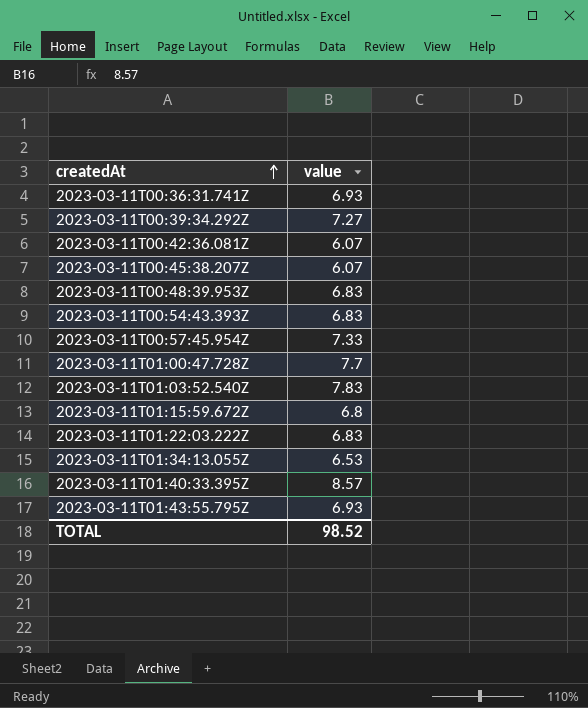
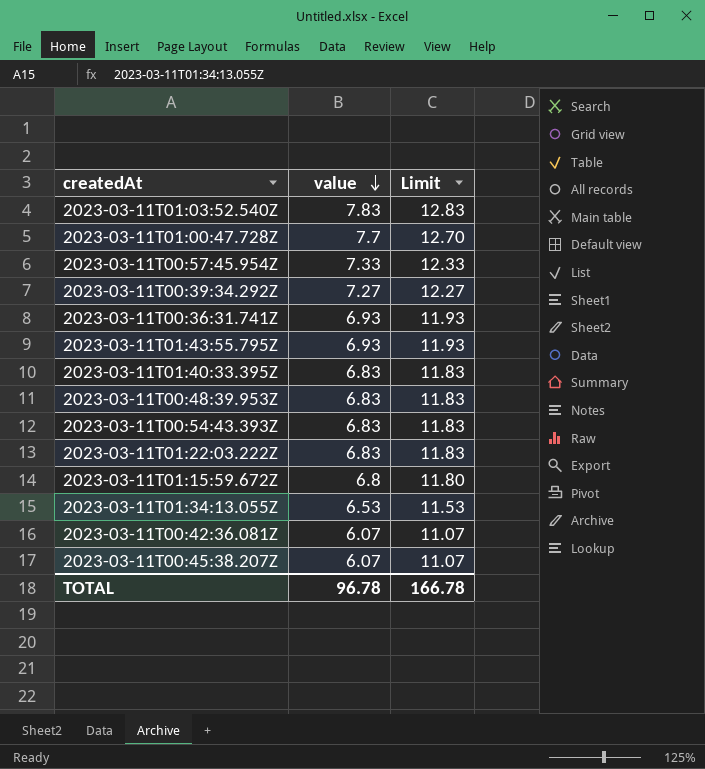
row order: createdAt ascending -> value descending
column Limit | formula: none -> [value] + 5
2023-03-11T01:40:33.395Z | value: 8.57 -> 6.83
TOTAL | value: 98.52 -> 96.78

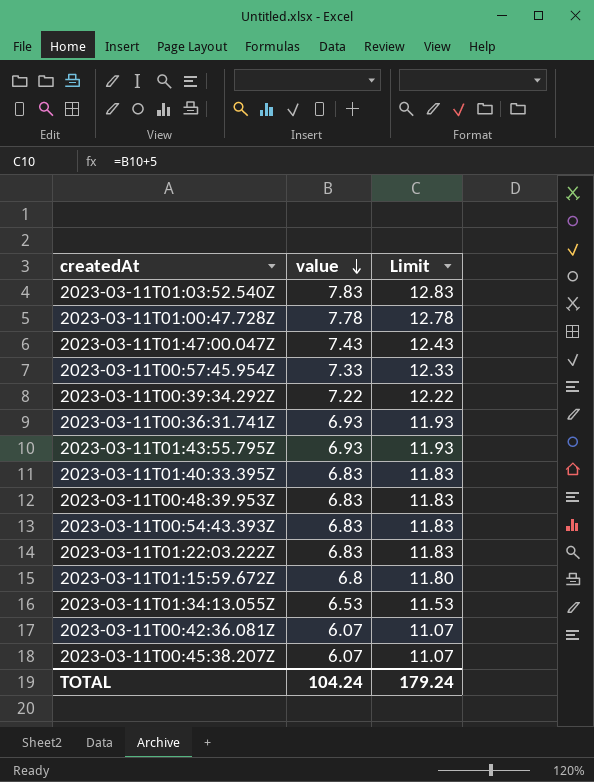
2023-03-11T01:00:47.728Z | value: 7.7 -> 7.78
2023-03-11T01:00:47.728Z | Limit: 12.70 -> 12.78
row 2023-03-11T01:47:00.047Z: none -> 7.43 | 12.43
2023-03-11T00:39:34.292Z | value: 7.27 -> 7.22
2023-03-11T00:39:34.292Z | Limit: 12.27 -> 12.22
TOTAL | value: 96.78 -> 104.24
TOTAL | Limit: 166.78 -> 179.24

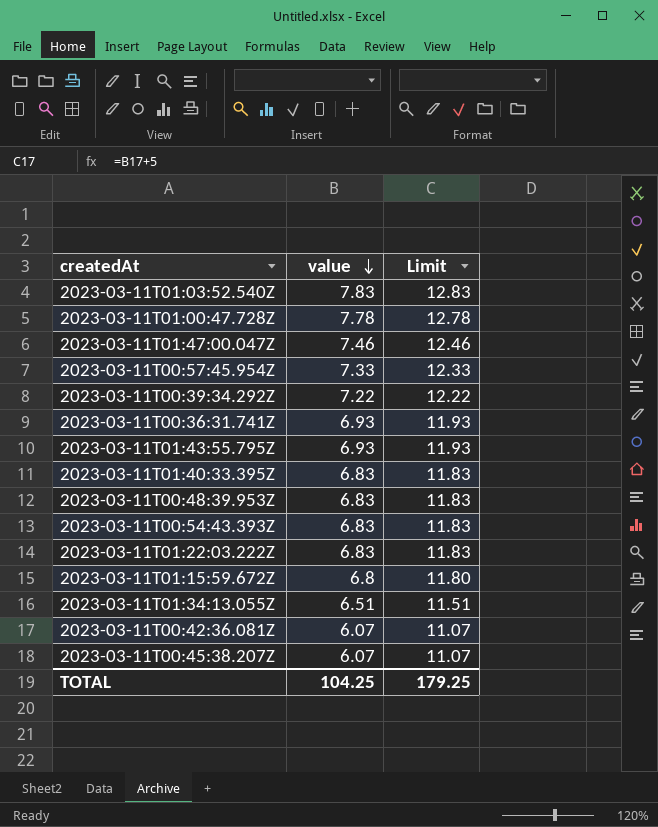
2023-03-11T01:47:00.047Z | value: 7.43 -> 7.46
2023-03-11T01:47:00.047Z | Limit: 12.43 -> 12.46
2023-03-11T01:34:13.055Z | value: 6.53 -> 6.51
2023-03-11T01:34:13.055Z | Limit: 11.53 -> 11.51
TOTAL | value: 104.24 -> 104.25
TOTAL | Limit: 179.24 -> 179.25

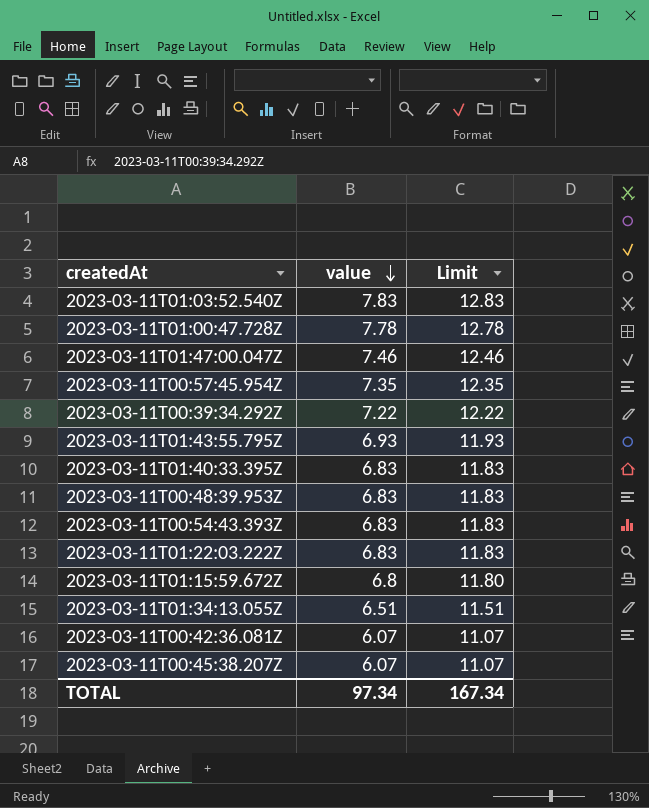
row 2023-03-11T00:36:31.741Z: 6.93 | 11.93 -> none
2023-03-11T00:57:45.954Z | value: 7.33 -> 7.35
2023-03-11T00:57:45.954Z | Limit: 12.33 -> 12.35
TOTAL | value: 104.25 -> 97.34
TOTAL | Limit: 179.25 -> 167.34

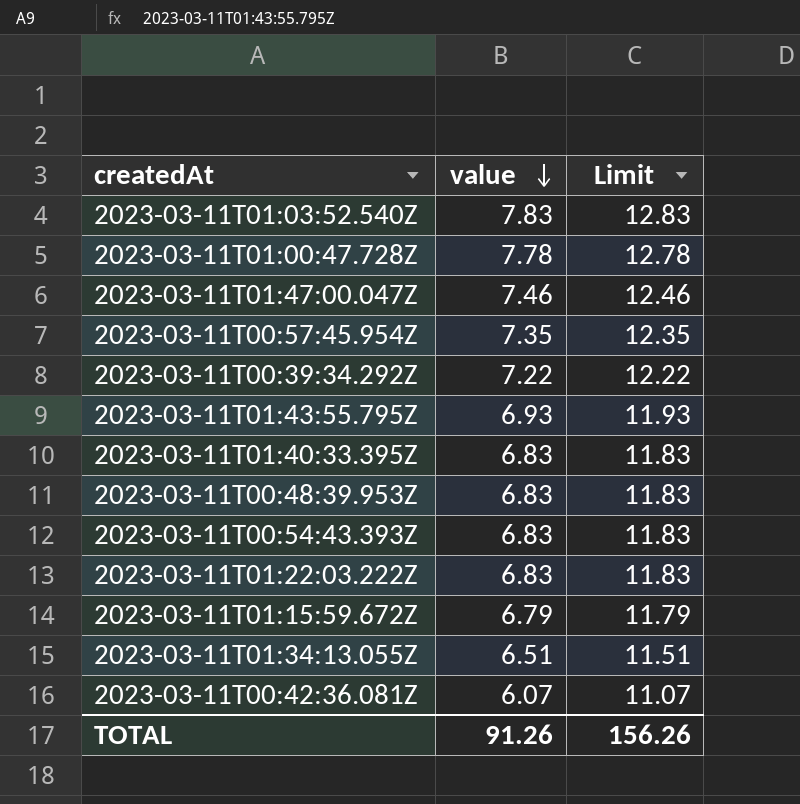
row 2023-03-11T00:45:38.207Z: 6.07 | 11.07 -> none
2023-03-11T01:15:59.672Z | value: 6.8 -> 6.79
2023-03-11T01:15:59.672Z | Limit: 11.80 -> 11.79
TOTAL | value: 97.34 -> 91.26
TOTAL | Limit: 167.34 -> 156.26

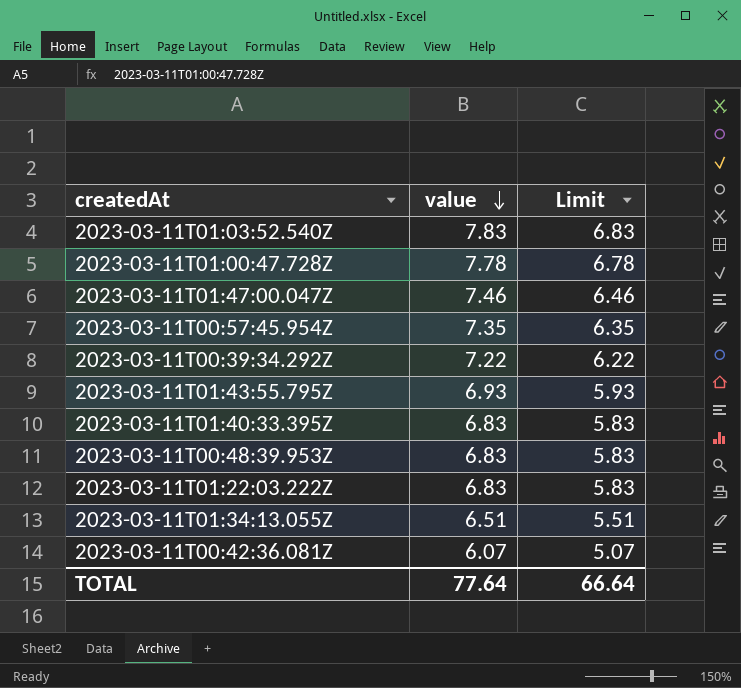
column Limit | formula: [value] + 5 -> [value] - 1
row 2023-03-11T00:54:43.393Z: 6.83 | 11.83 -> none
row 2023-03-11T01:15:59.672Z: 6.79 | 11.79 -> none
TOTAL | value: 91.26 -> 77.64
TOTAL | Limit: 156.26 -> 66.64

